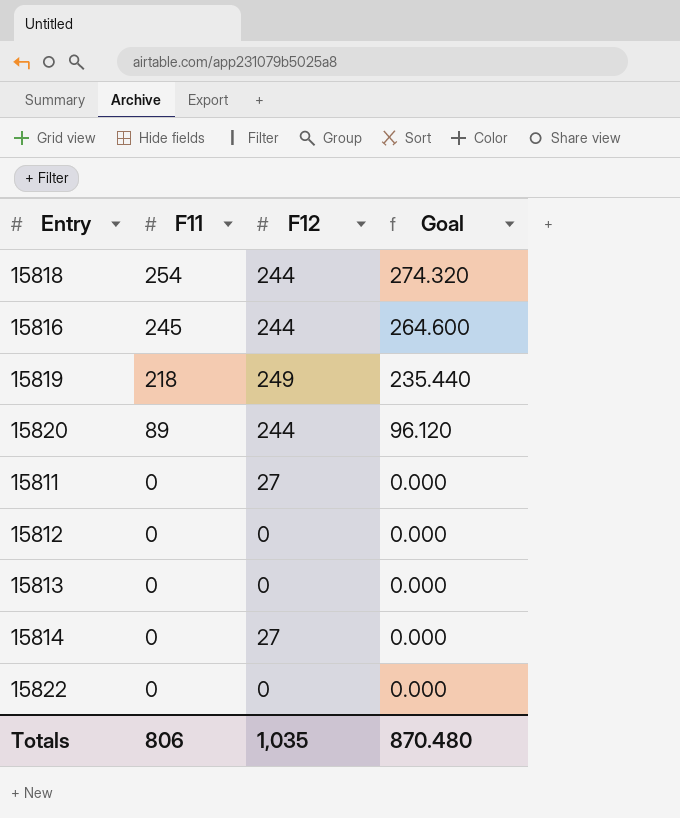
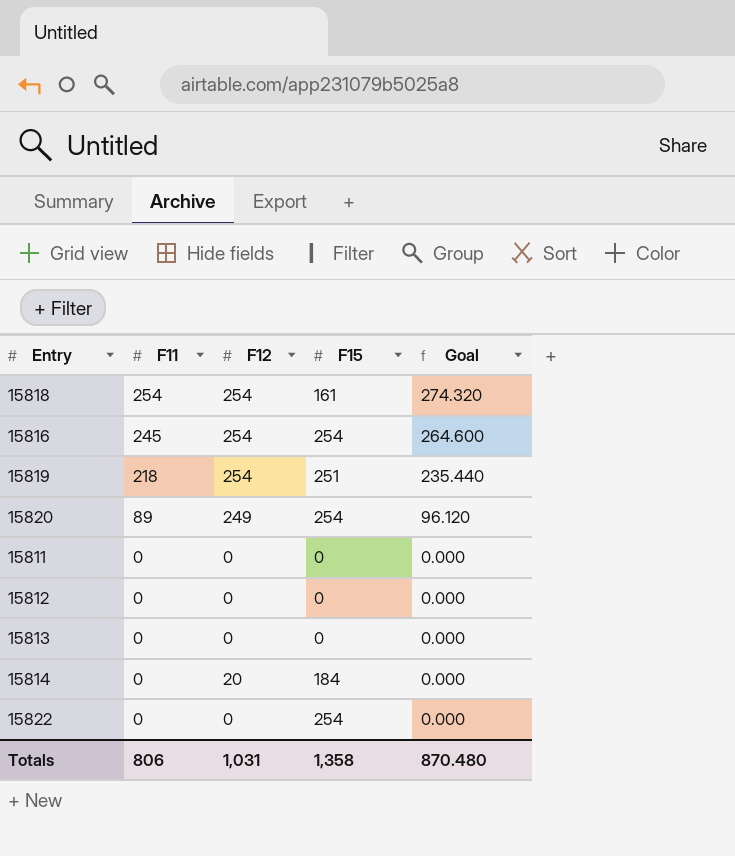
column F15 | position: none -> 4
15818 | F12: 244 -> 254
15816 | F12: 244 -> 254
15819 | F12: 249 -> 254
15820 | F12: 244 -> 249
15811 | F12: 27 -> 0
15814 | F12: 27 -> 20
Totals | F12: 1,035 -> 1,031

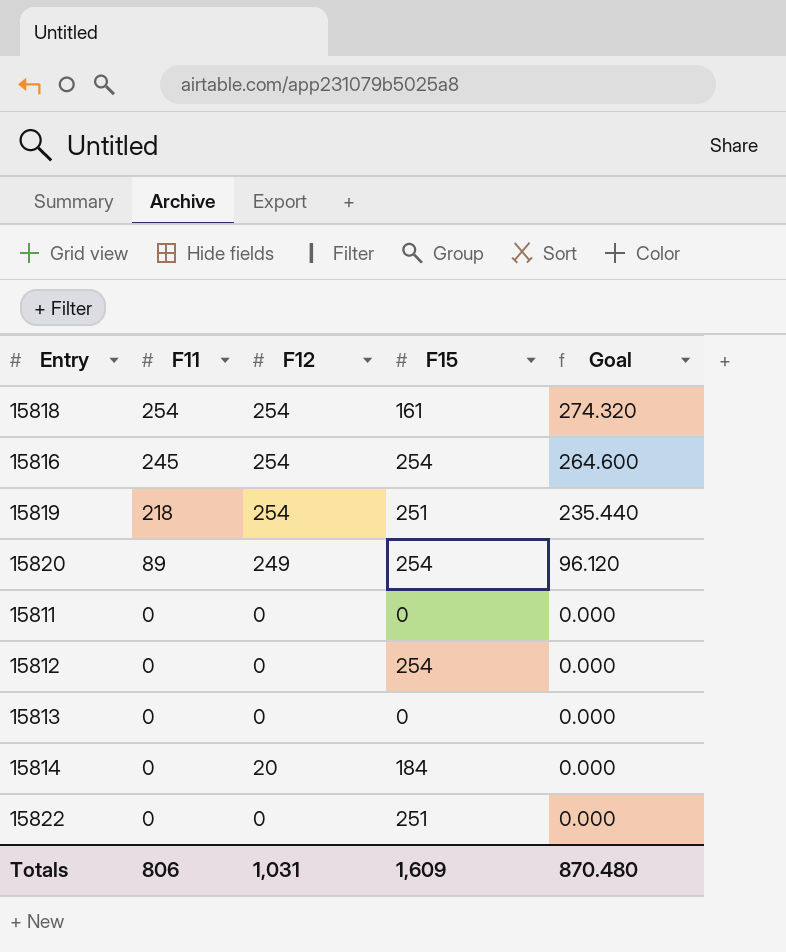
15812 | F15: 0 -> 254
15822 | F15: 254 -> 251
Totals | F15: 1,358 -> 1,609

